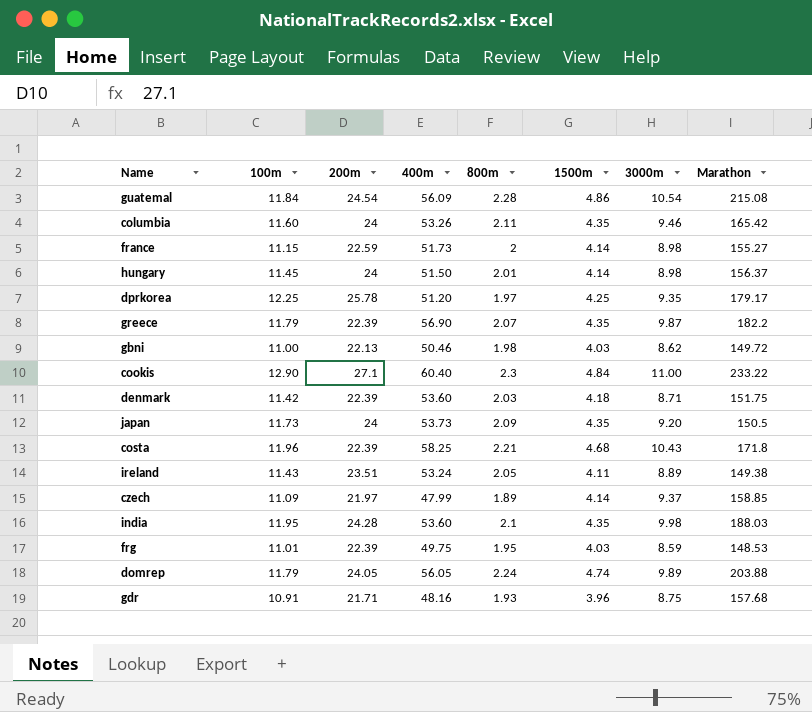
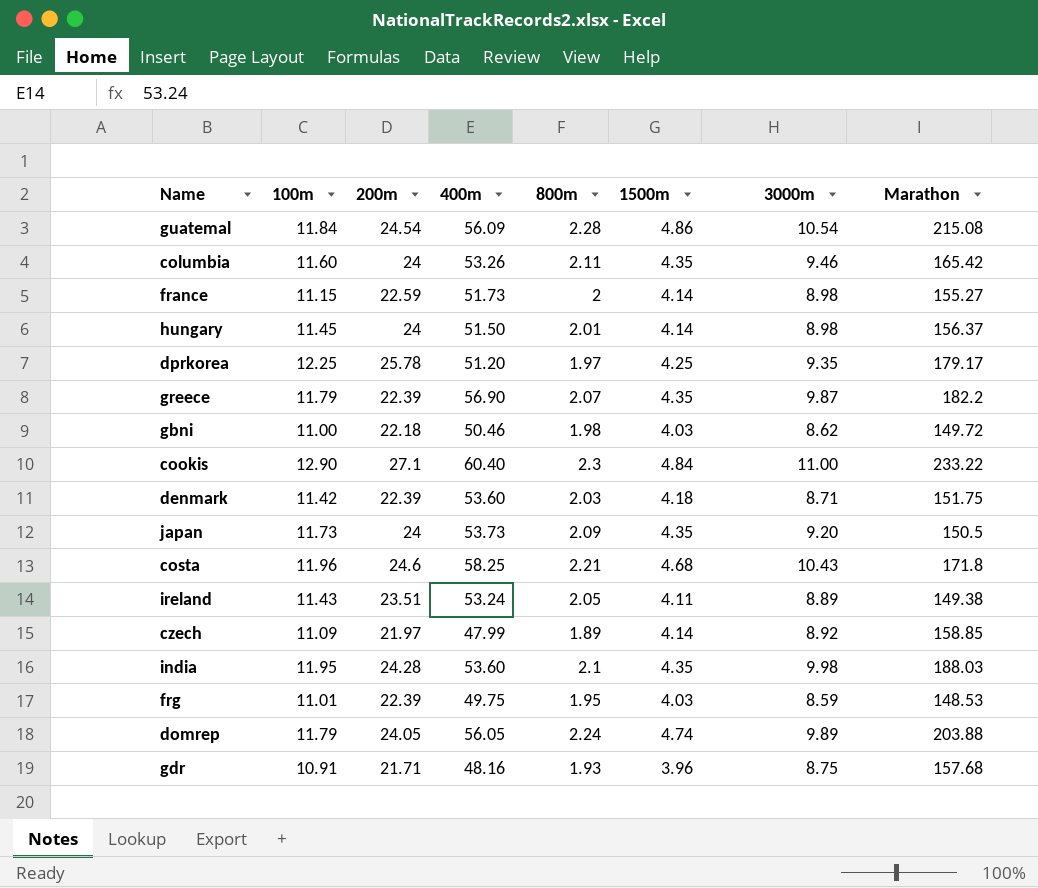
gbni | 200m: 22.13 -> 22.18
costa | 200m: 22.39 -> 24.6
czech | 3000m: 9.37 -> 8.92

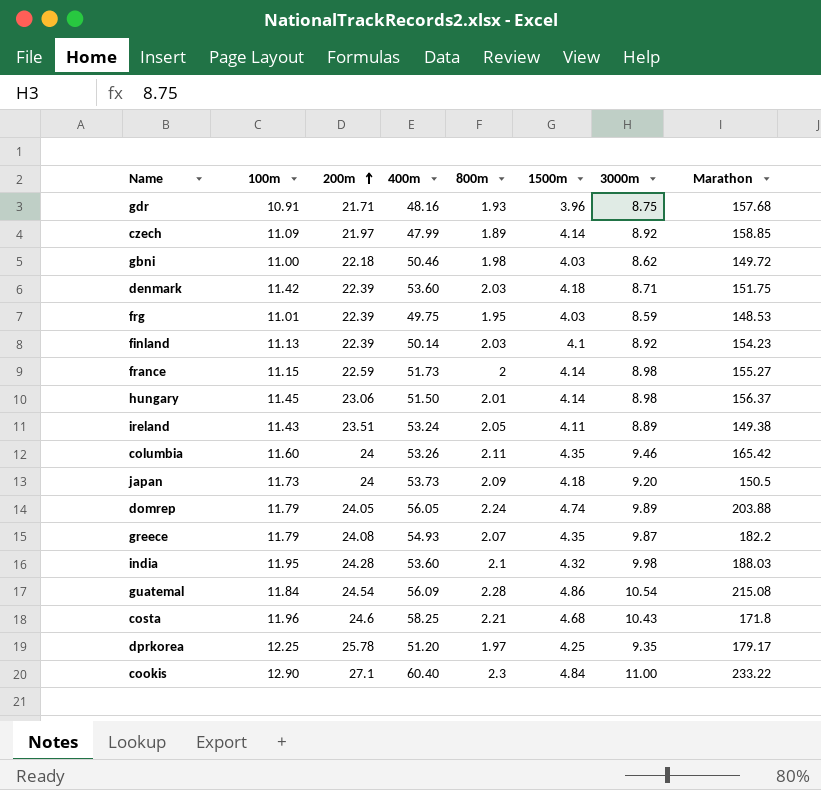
row order: none -> 200m ascending
row finland: none -> 11.13 | 22.39 | 50.14 | 2.03 | 4.1 | 8.92 | 154.23
hungary | 200m: 24 -> 23.06
japan | 1500m: 4.35 -> 4.18
greece | 200m: 22.39 -> 24.08
greece | 400m: 56.90 -> 54.93
india | 1500m: 4.35 -> 4.32

